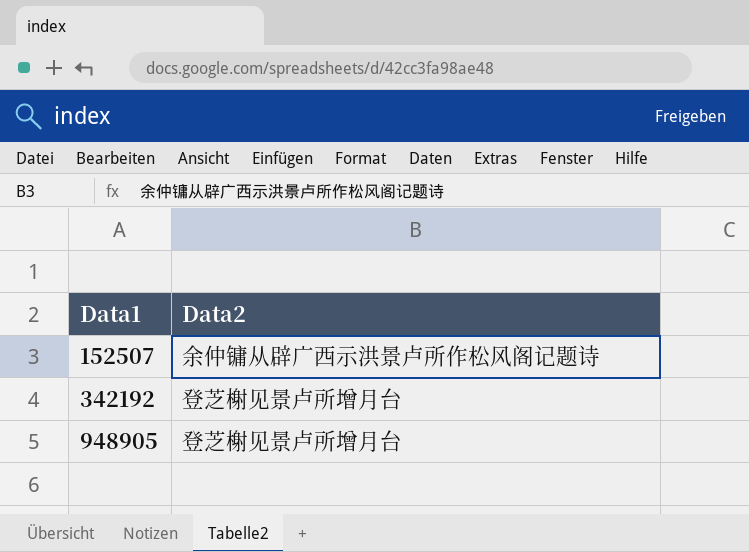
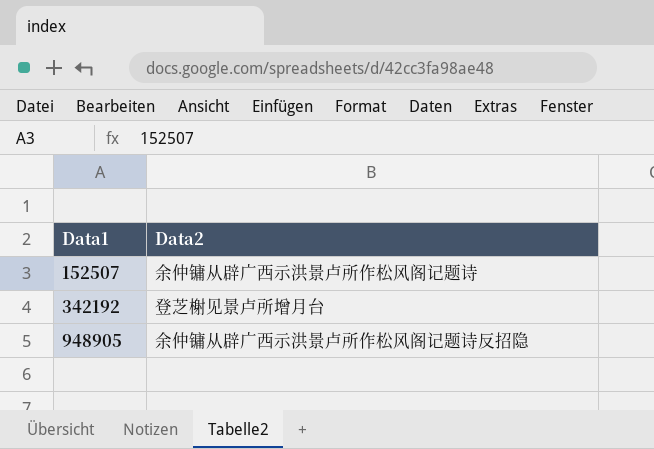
948905 | Data2: 登芝榭见景卢所增月台 -> 余仲镛从辟广西示洪景卢所作松风阁记题诗反招隐

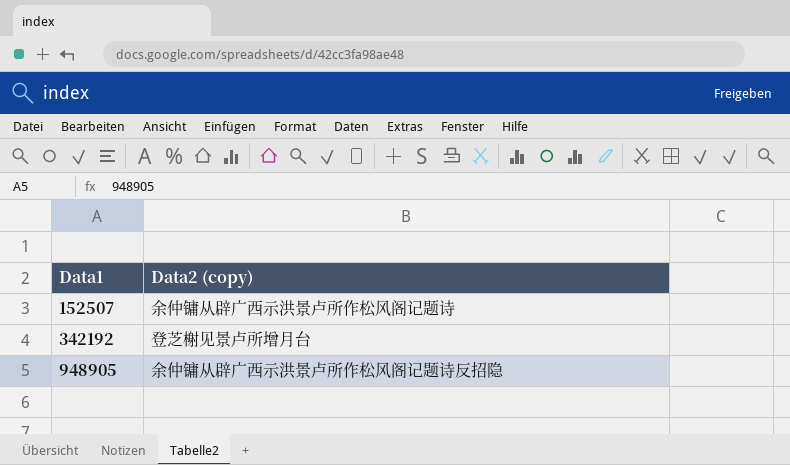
column name: Data2 -> Data2 (copy)

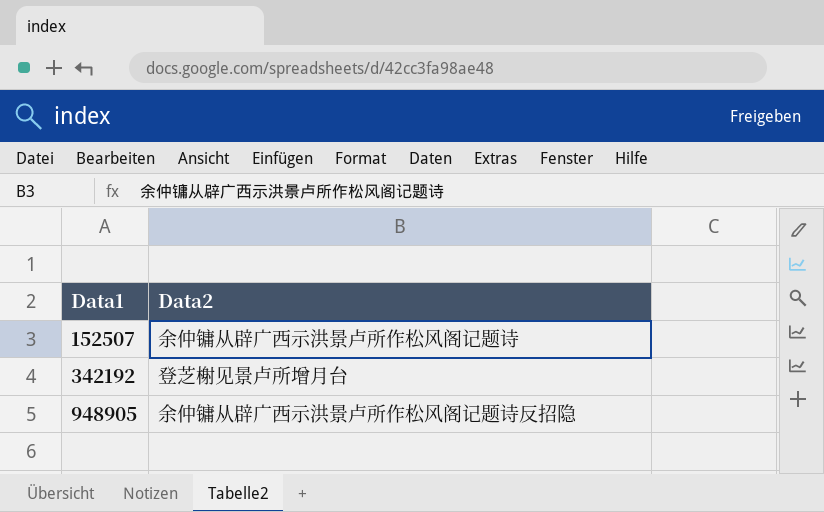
column name: Data2 (copy) -> Data2

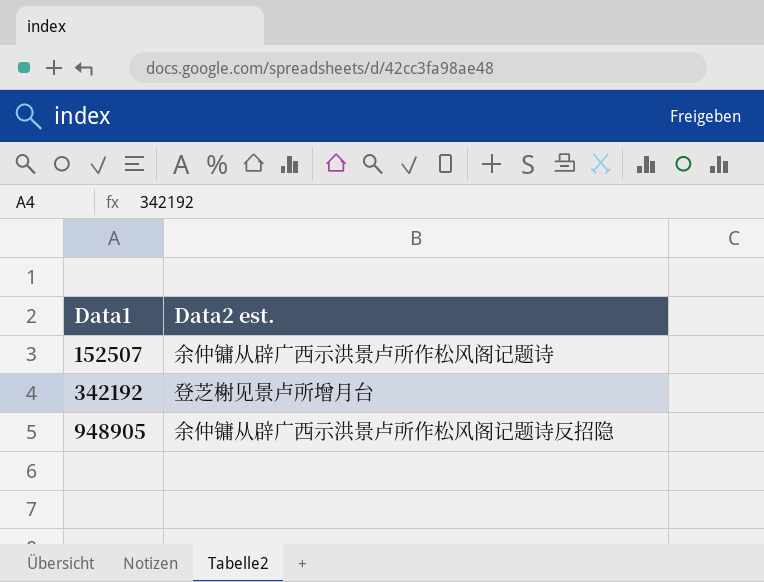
column name: Data2 -> Data2 est.

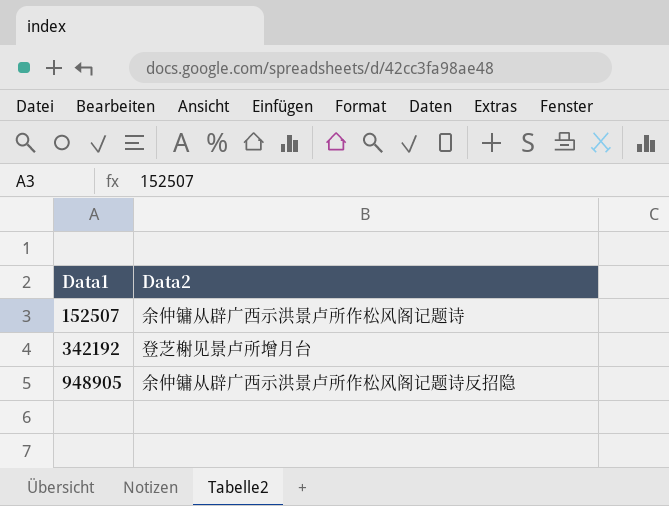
column name: Data2 est. -> Data2

